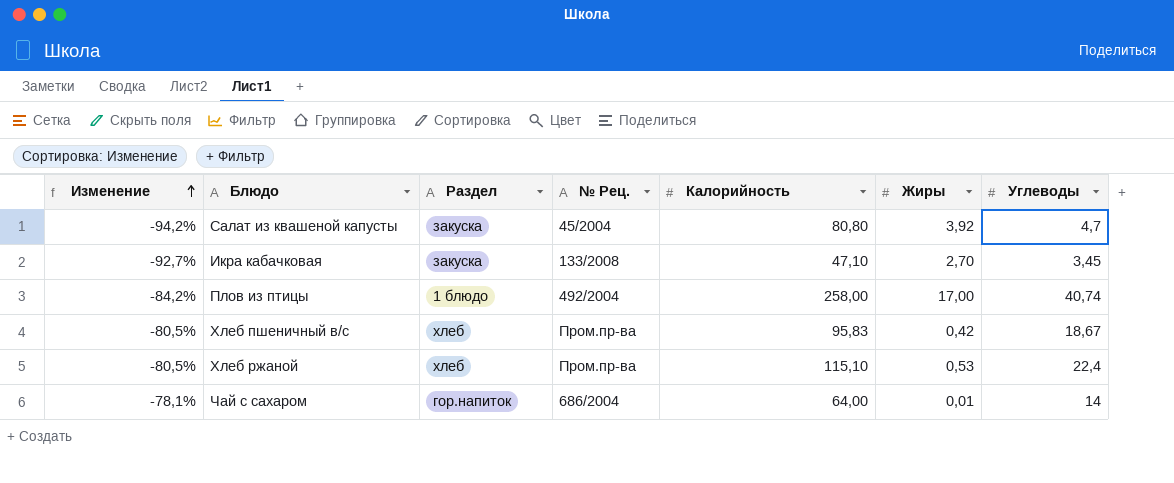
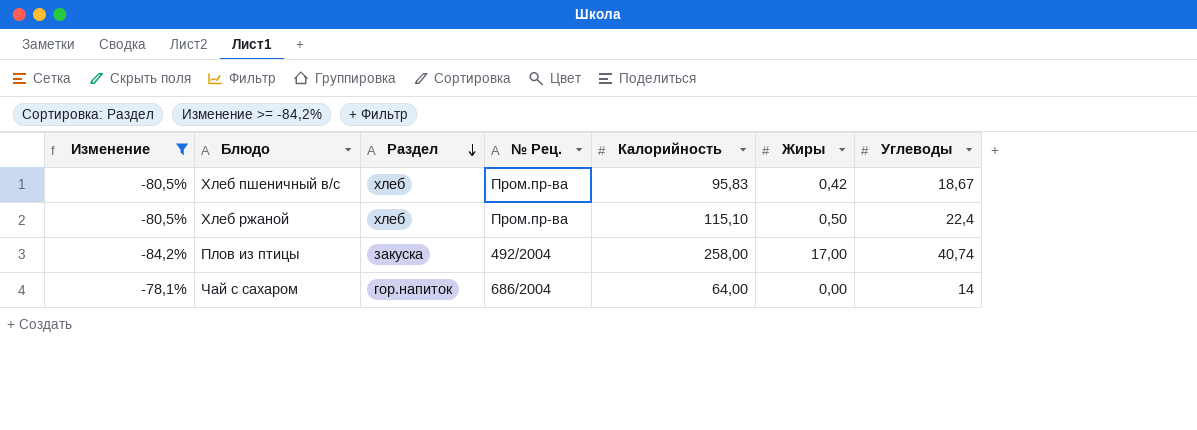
filter: none -> Изменение >= -84,2%
row order: Изменение ascending -> Раздел descending
Хлеб ржаной | Жиры: 0,53 -> 0,50
Плов из птицы | Раздел: 1 блюдо -> закуска
Чай с сахаром | Жиры: 0,01 -> 0,00

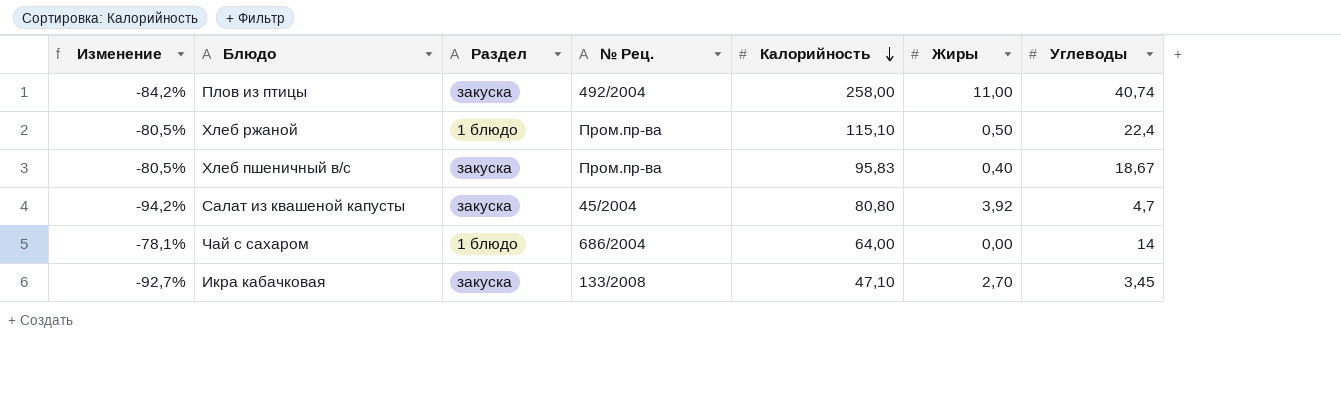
filter: Изменение >= -84,2% -> none
row order: Раздел descending -> Калорийность descending
Плов из птицы | Жиры: 17,00 -> 11,00
Хлеб ржаной | Раздел: хлеб -> 1 блюдо
Хлеб пшеничный в/с | Раздел: хлеб -> закуска
Хлеб пшеничный в/с | Жиры: 0,42 -> 0,40
Чай с сахаром | Раздел: гор.напиток -> 1 блюдо

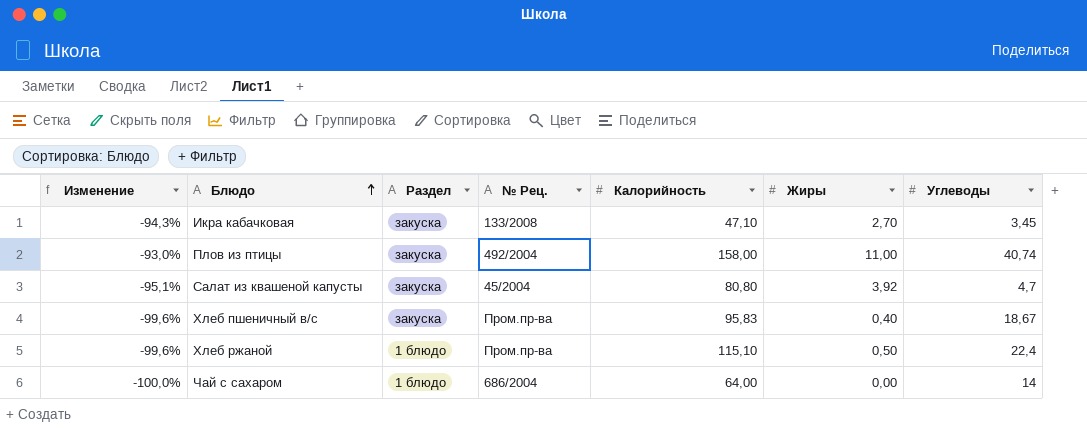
row order: Калорийность descending -> Блюдо ascending
column Изменение | formula: ([Углеводы] - [Калорийность]) / [Калорийность] -> ([Жиры] - [Калорийность]) / [Калорийность]
Плов из птицы | Калорийность: 258,00 -> 158,00

